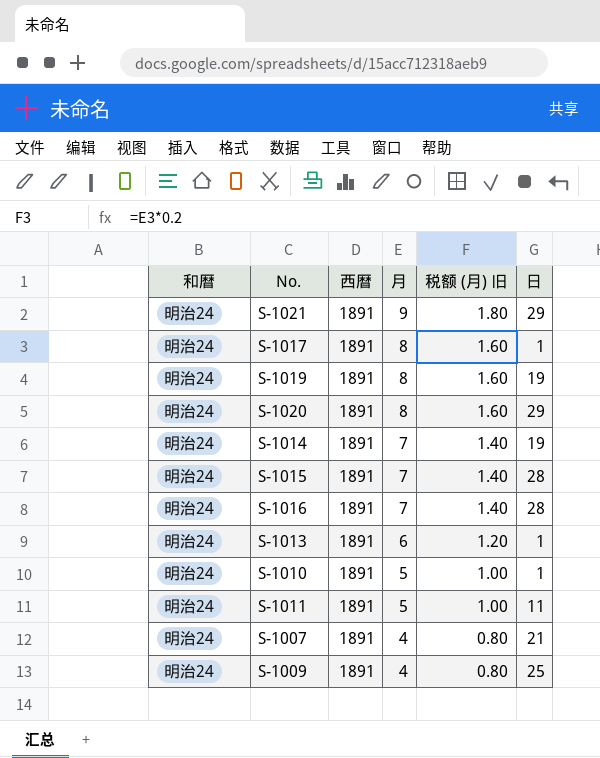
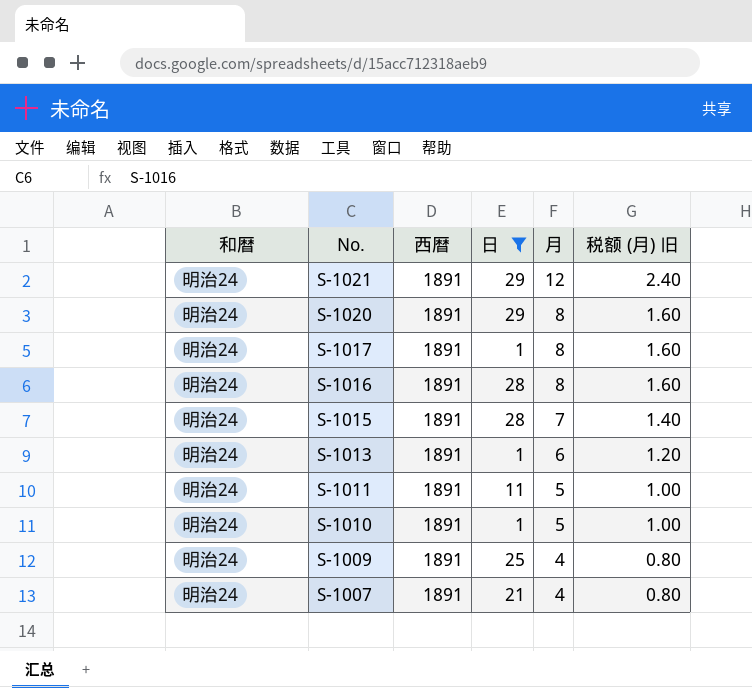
filter: none -> 日 != 19
row order: 月 descending -> No. descending
column 日 | position: 6 -> 4
S-1021 | 月: 9 -> 12
S-1021 | 税额 (月) 旧: 1.80 -> 2.40
S-1016 | 月: 7 -> 8
S-1016 | 税额 (月) 旧: 1.40 -> 1.60

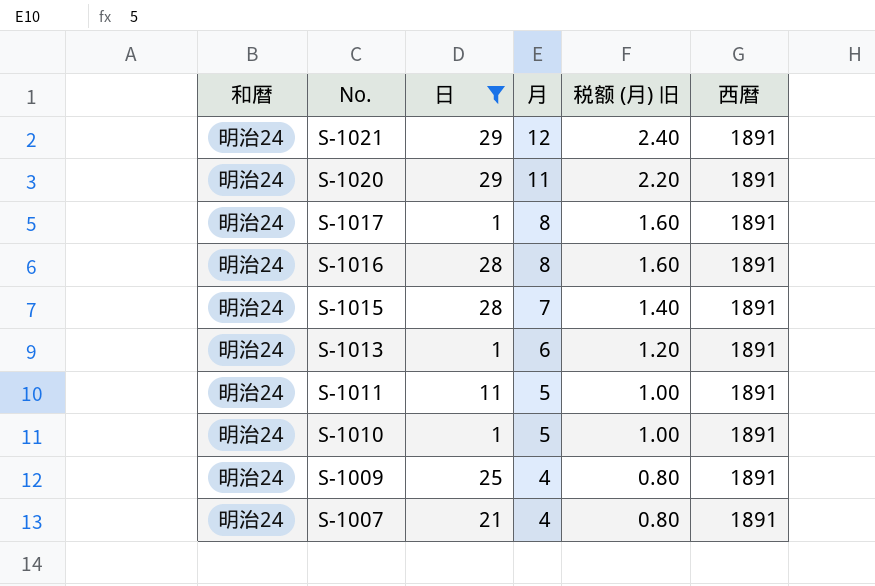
column 西暦 | position: 3 -> 6
S-1020 | 月: 8 -> 11
S-1020 | 税额 (月) 旧: 1.60 -> 2.20

